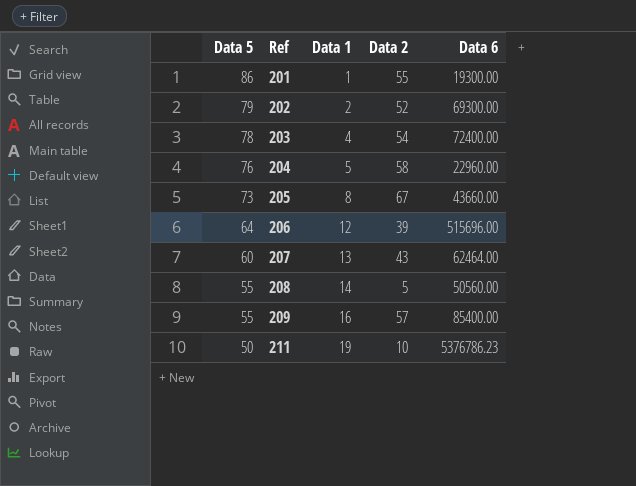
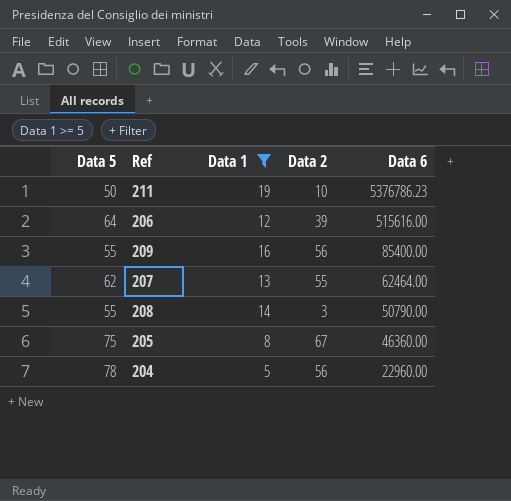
filter: none -> Data 1 >= 5
row order: Data 5 descending -> Data 6 descending
206 | Data 6: 515696.00 -> 515616.00
209 | Data 2: 57 -> 56
207 | Data 5: 60 -> 62
207 | Data 2: 43 -> 55
208 | Data 2: 5 -> 3
208 | Data 6: 50560.00 -> 50790.00
205 | Data 5: 73 -> 75
205 | Data 6: 43660.00 -> 46360.00
204 | Data 5: 76 -> 78
204 | Data 2: 58 -> 56

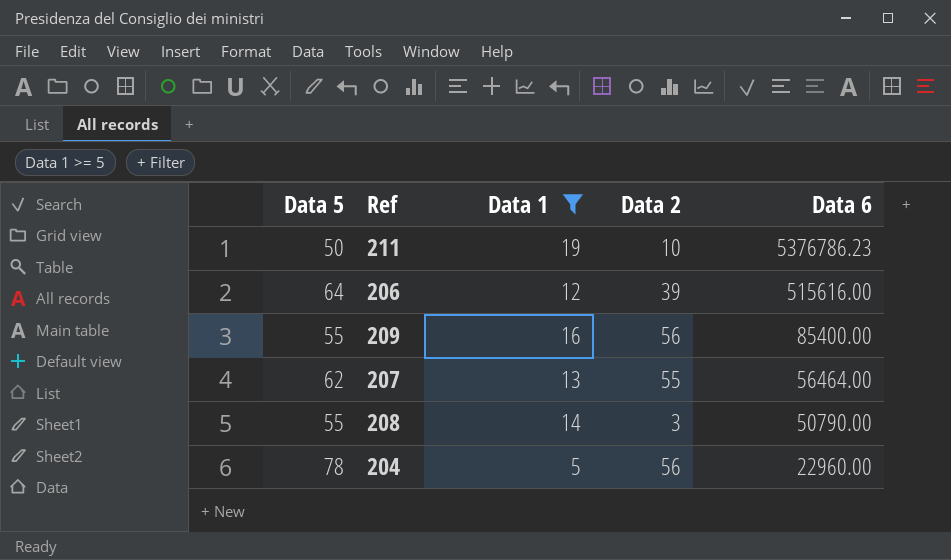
row 205: 75 | 8 | 67 | 46360.00 -> none
207 | Data 6: 62464.00 -> 56464.00

